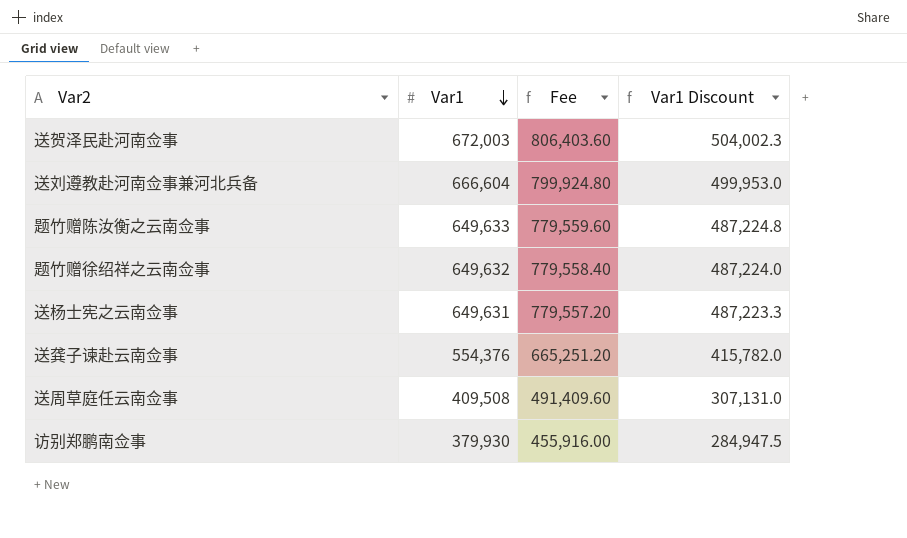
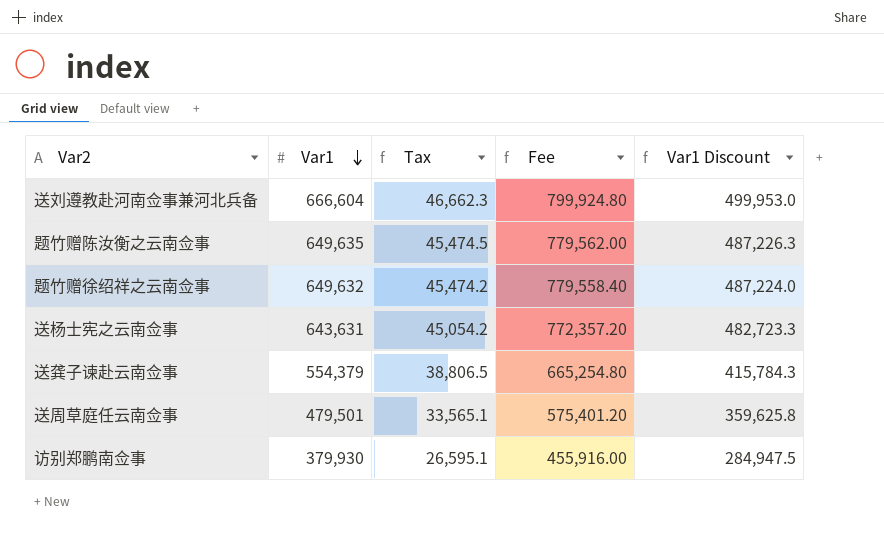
column Tax | formula: none -> [Var1] * 0.07
row 送贺泽民赴河南佥事: 672,003 | 806,403.60 | 504,002.3 -> none
题竹赠陈汝衡之云南佥事 | Var1: 649,633 -> 649,635
题竹赠陈汝衡之云南佥事 | Fee: 779,559.60 -> 779,562.00
题竹赠陈汝衡之云南佥事 | Var1 Discount: 487,224.8 -> 487,226.3
送杨士宪之云南佥事 | Var1: 649,631 -> 643,631
送杨士宪之云南佥事 | Fee: 779,557.20 -> 772,357.20
送杨士宪之云南佥事 | Var1 Discount: 487,223.3 -> 482,723.3
送龚子谏赴云南佥事 | Var1: 554,376 -> 554,379
送龚子谏赴云南佥事 | Fee: 665,251.20 -> 665,254.80
送龚子谏赴云南佥事 | Var1 Discount: 415,782.0 -> 415,784.3
送周草庭任云南佥事 | Var1: 409,508 -> 479,501
送周草庭任云南佥事 | Fee: 491,409.60 -> 575,401.20
送周草庭任云南佥事 | Var1 Discount: 307,131.0 -> 359,625.8

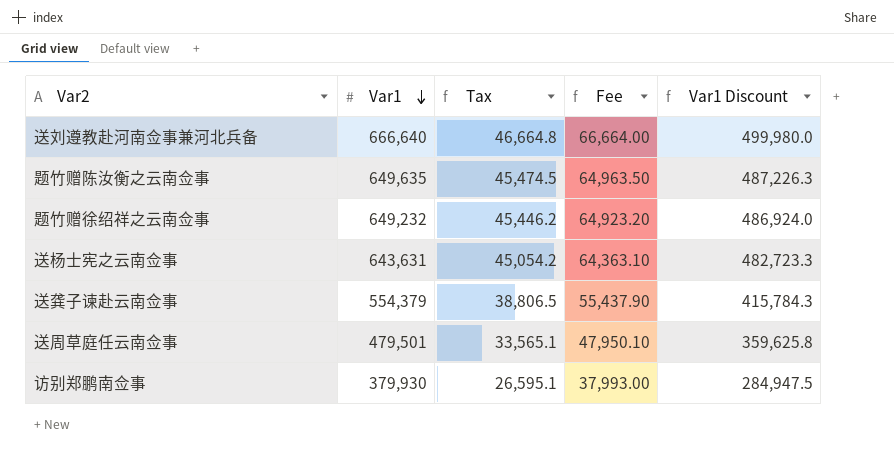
column Fee | formula: [Var1] * 1.2 -> [Var1] * 0.1
送刘遵教赴河南佥事兼河北兵备 | Var1: 666,604 -> 666,640
送刘遵教赴河南佥事兼河北兵备 | Tax: 46,662.3 -> 46,664.8
送刘遵教赴河南佥事兼河北兵备 | Var1 Discount: 499,953.0 -> 499,980.0
题竹赠徐绍祥之云南佥事 | Var1: 649,632 -> 649,232
题竹赠徐绍祥之云南佥事 | Tax: 45,474.2 -> 45,446.2
题竹赠徐绍祥之云南佥事 | Var1 Discount: 487,224.0 -> 486,924.0

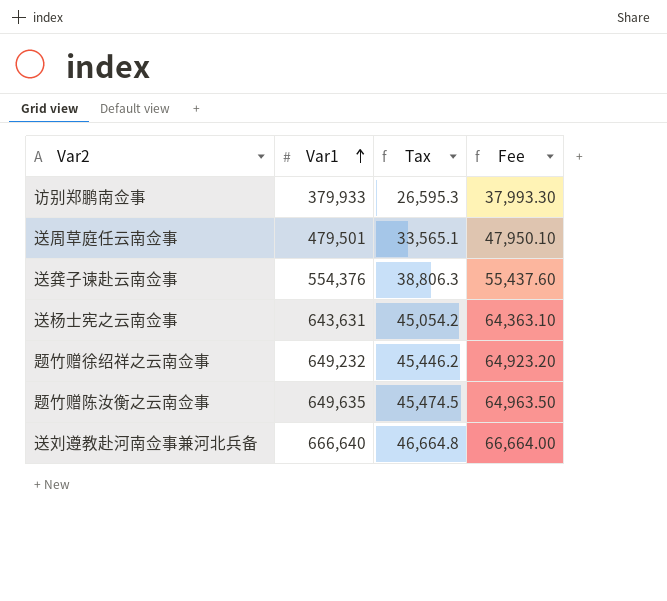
row order: Var1 descending -> Var1 ascending
column Var1 Discount | formula: [Var1] * 0.75 -> none
访别郑鹏南佥事 | Var1: 379,930 -> 379,933
访别郑鹏南佥事 | Tax: 26,595.1 -> 26,595.3
访别郑鹏南佥事 | Fee: 37,993.00 -> 37,993.30
送龚子谏赴云南佥事 | Var1: 554,379 -> 554,376
送龚子谏赴云南佥事 | Tax: 38,806.5 -> 38,806.3
送龚子谏赴云南佥事 | Fee: 55,437.90 -> 55,437.60

